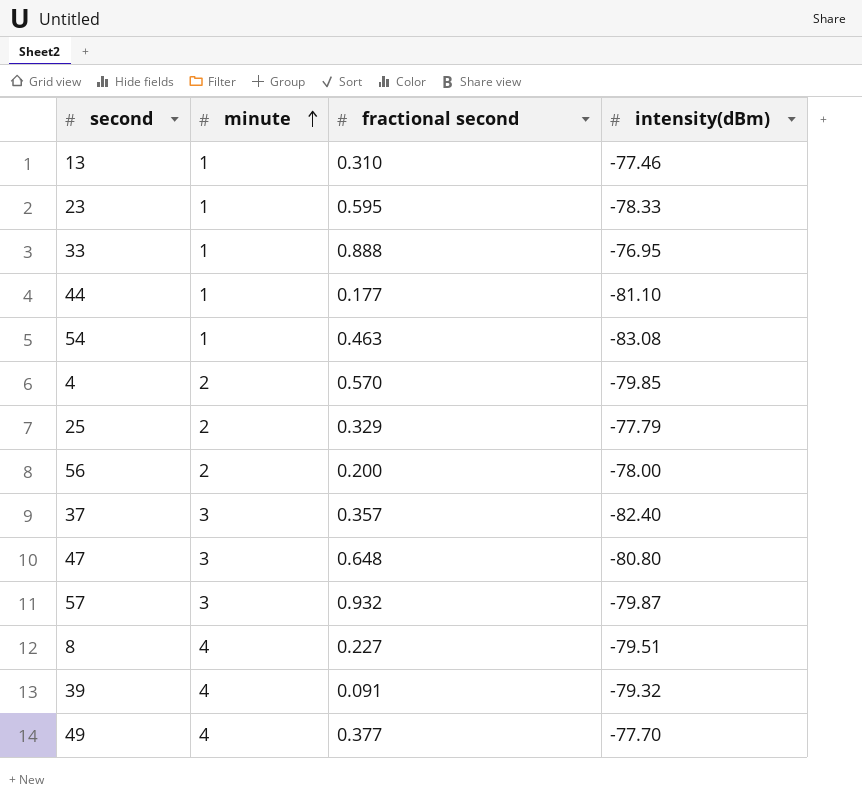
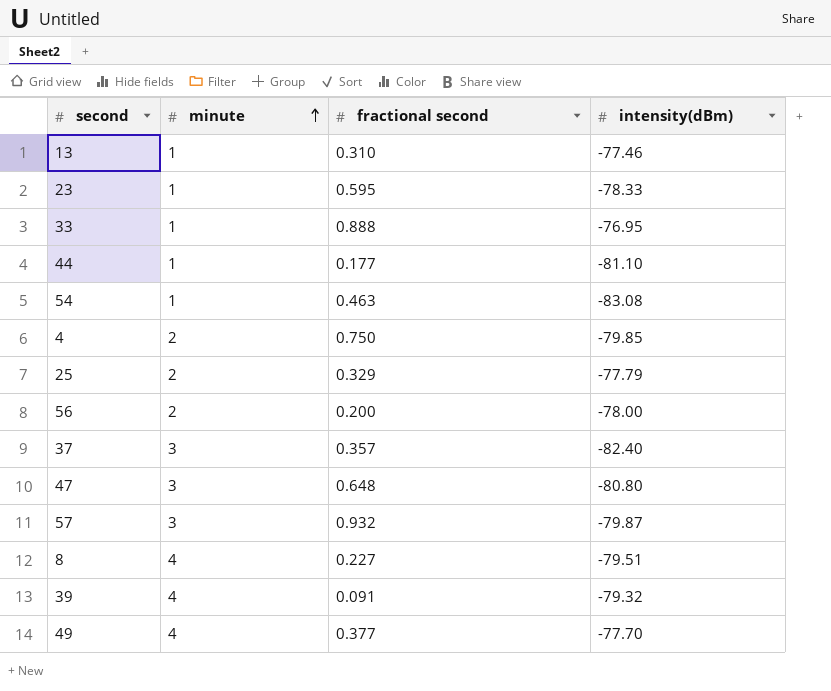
4 | fractional second: 0.570 -> 0.750

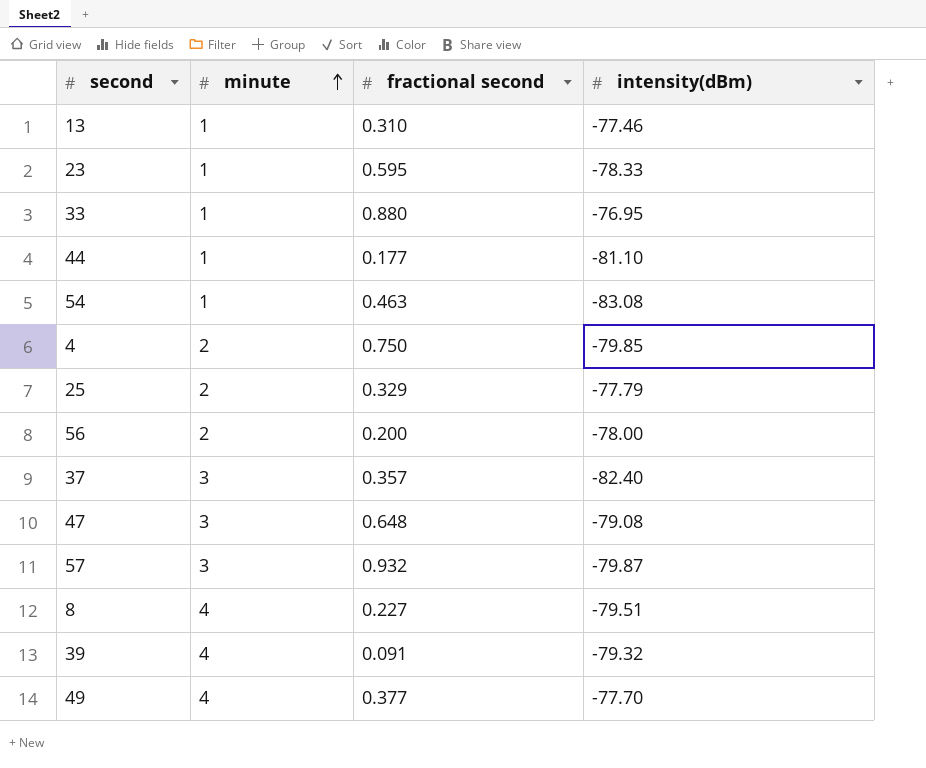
33 | fractional second: 0.888 -> 0.880
47 | intensity(dBm): -80.80 -> -79.08

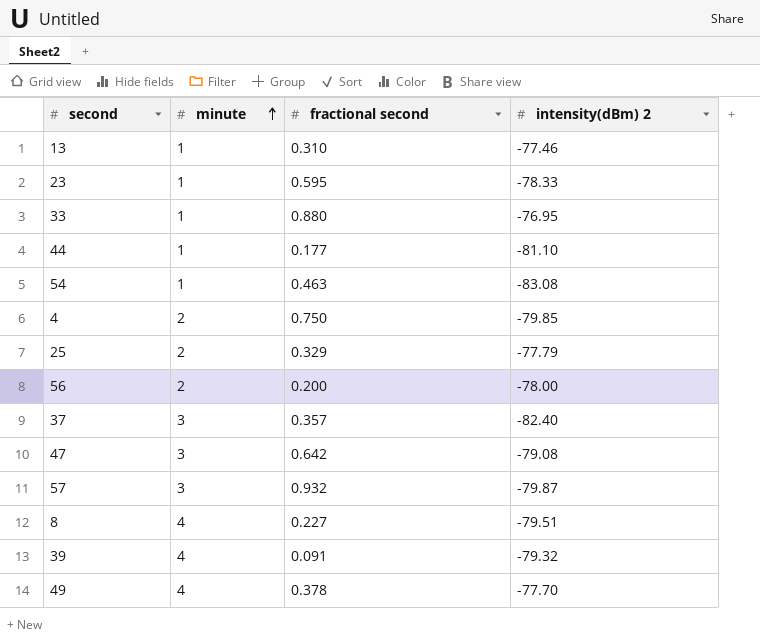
column name: intensity(dBm) -> intensity(dBm) 2
47 | fractional second: 0.648 -> 0.642
49 | fractional second: 0.377 -> 0.378

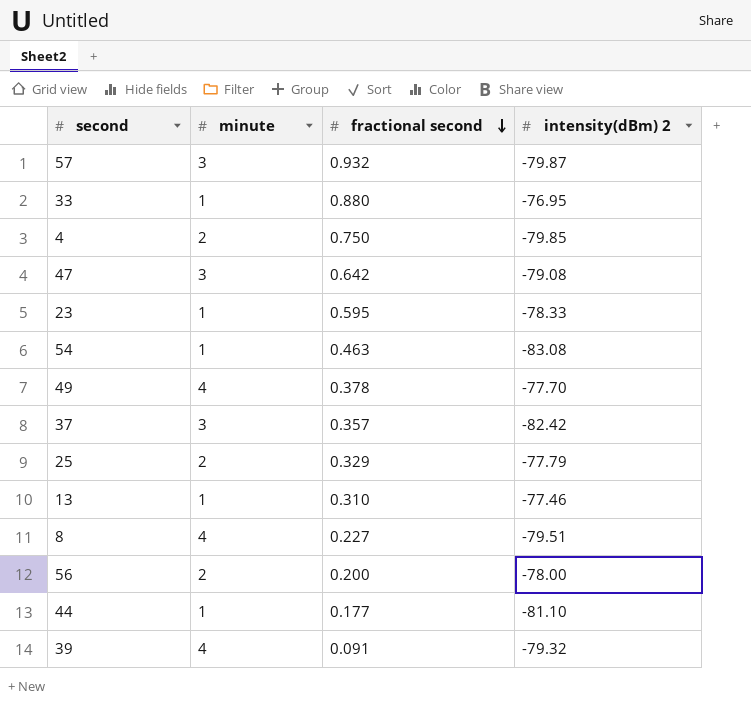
row order: minute ascending -> fractional second descending
37 | intensity(dBm) 2: -82.40 -> -82.42

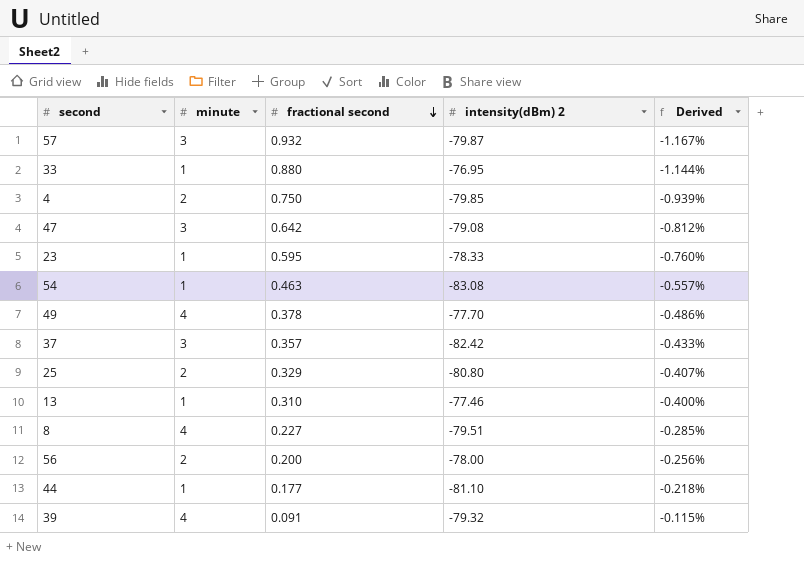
column Derived | formula: none -> [fractional second] / [intensity(dBm) 2]
25 | intensity(dBm) 2: -77.79 -> -80.80

